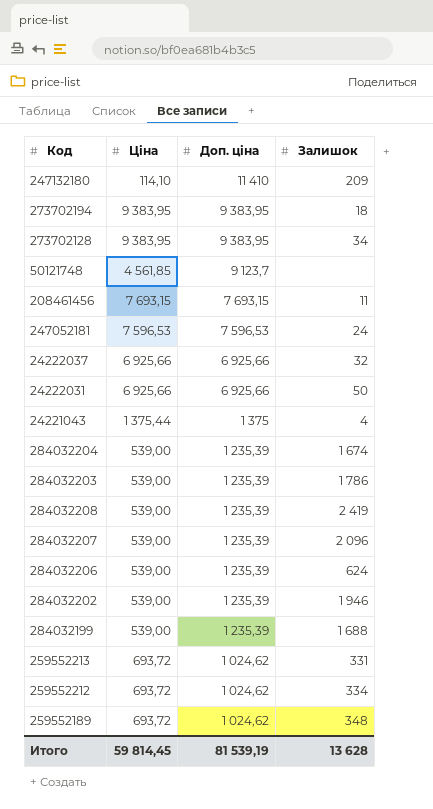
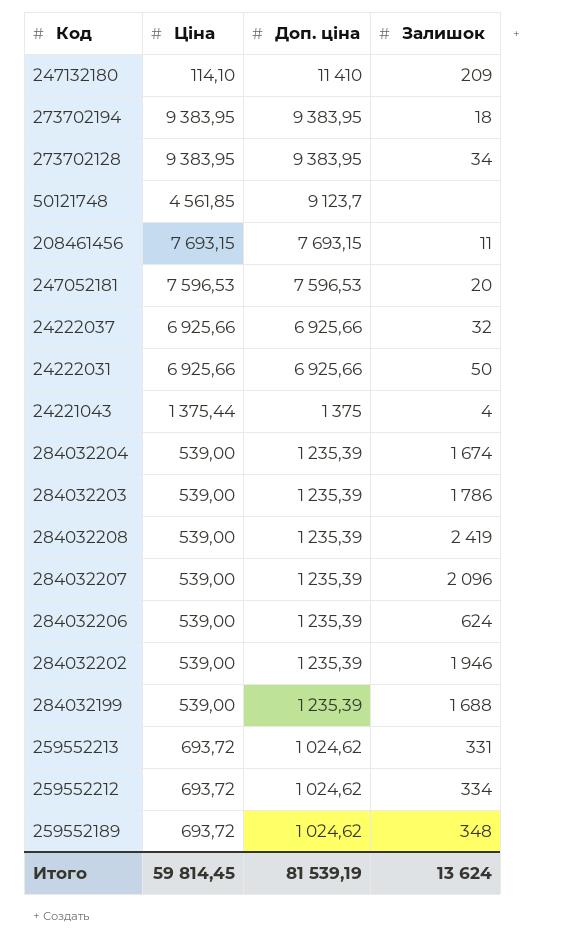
247052181 | Залишок: 24 -> 20
Итого | Залишок: 13 628 -> 13 624

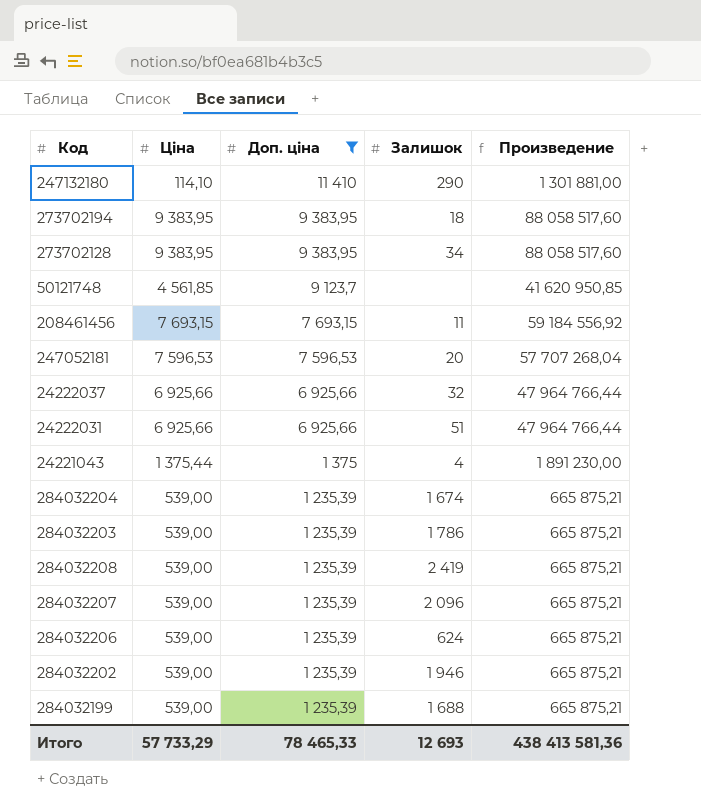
filter: none -> Доп. ціна != 1 024,62
column Произведение | formula: none -> [Ціна] * [Доп. ціна]
247132180 | Залишок: 209 -> 290
24222031 | Залишок: 50 -> 51
Итого | Ціна: 59 814,45 -> 57 733,29
Итого | Доп. ціна: 81 539,19 -> 78 465,33
Итого | Залишок: 13 624 -> 12 693

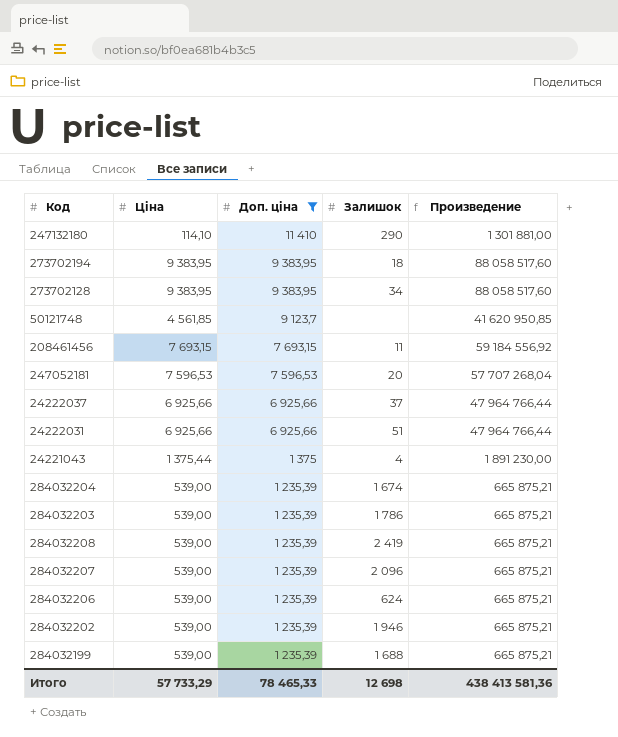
24222037 | Залишок: 32 -> 37
Итого | Залишок: 12 693 -> 12 698

